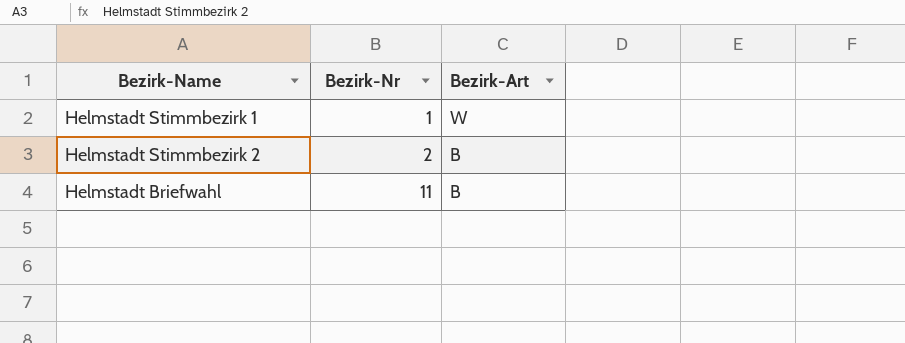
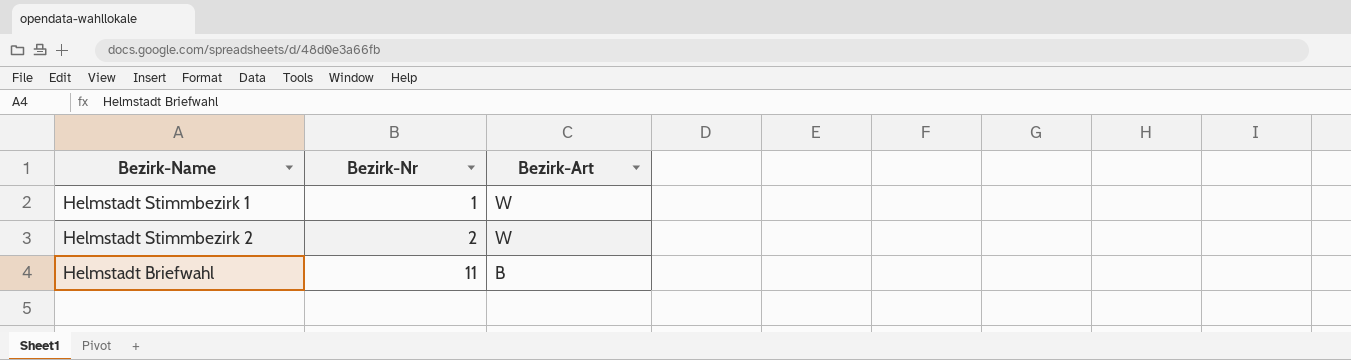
Helmstadt Stimmbezirk 2 | Bezirk-Art: B -> W

